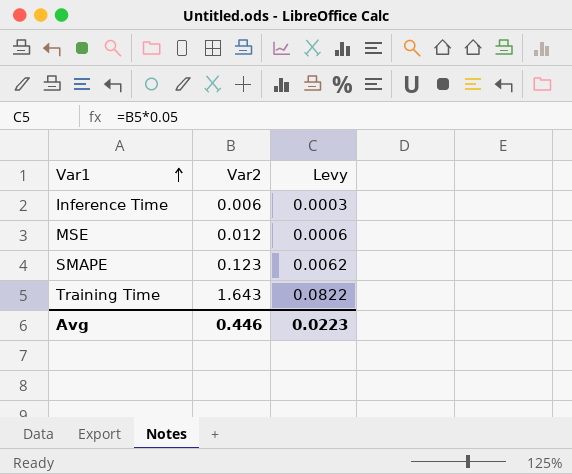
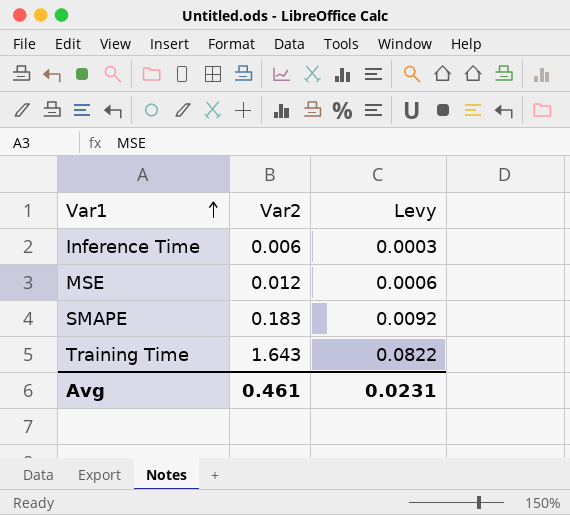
SMAPE | Var2: 0.123 -> 0.183
SMAPE | Levy: 0.0062 -> 0.0092
Avg | Var2: 0.446 -> 0.461
Avg | Levy: 0.0223 -> 0.0231

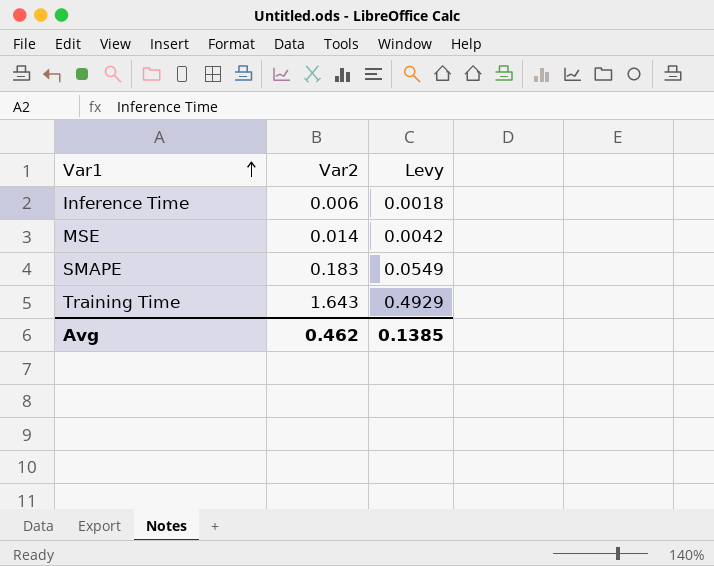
column Levy | formula: [Var2] * 0.05 -> [Var2] * 0.3
MSE | Var2: 0.012 -> 0.014
Avg | Var2: 0.461 -> 0.462
Avg | Levy: 0.0231 -> 0.1385

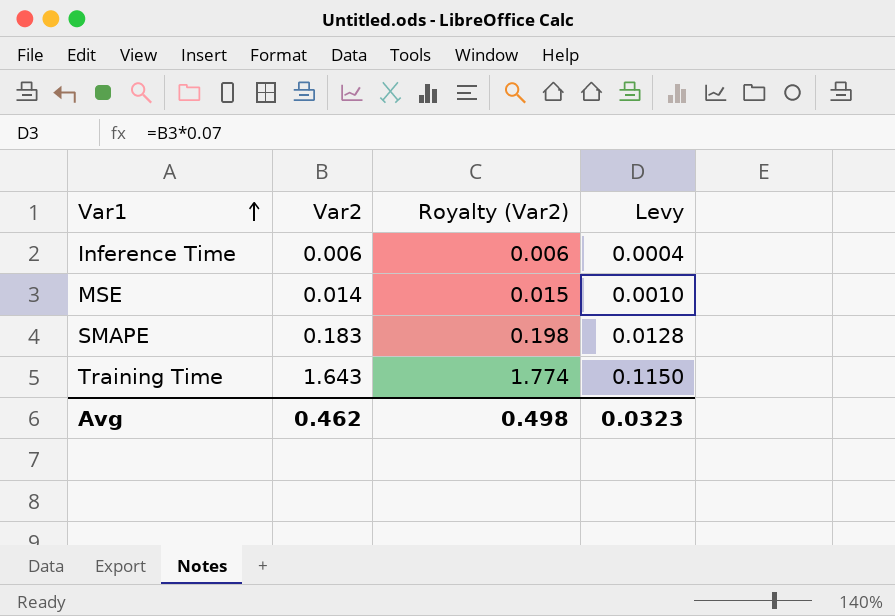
column Royalty (Var2) | formula: none -> [Var2] * 1.08
column Levy | formula: [Var2] * 0.3 -> [Var2] * 0.07
Avg | Levy: 0.1385 -> 0.0323

